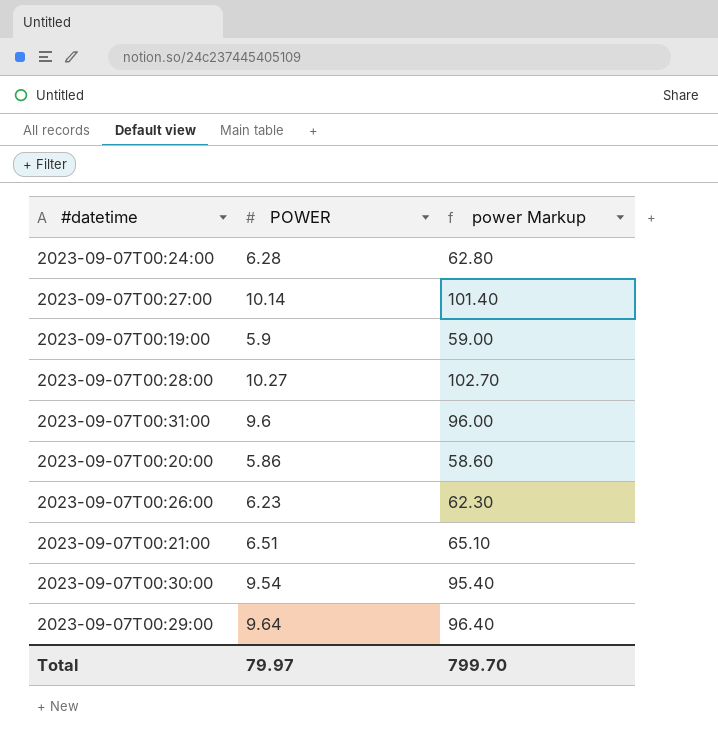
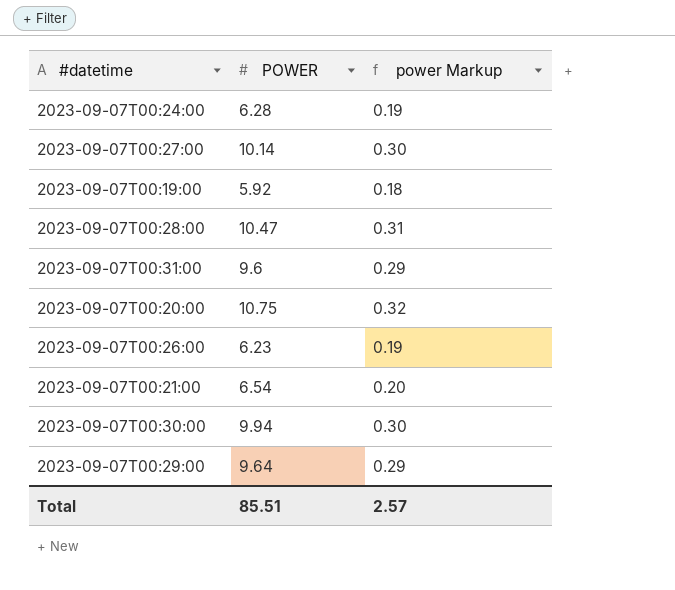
column power Markup | formula: [POWER] * 10 -> [POWER] * 0.03
2023-09-07T00:19:00 | POWER: 5.9 -> 5.92
2023-09-07T00:28:00 | POWER: 10.27 -> 10.47
2023-09-07T00:20:00 | POWER: 5.86 -> 10.75
2023-09-07T00:21:00 | POWER: 6.51 -> 6.54
2023-09-07T00:30:00 | POWER: 9.54 -> 9.94
Total | POWER: 79.97 -> 85.51
Total | power Markup: 799.70 -> 2.57

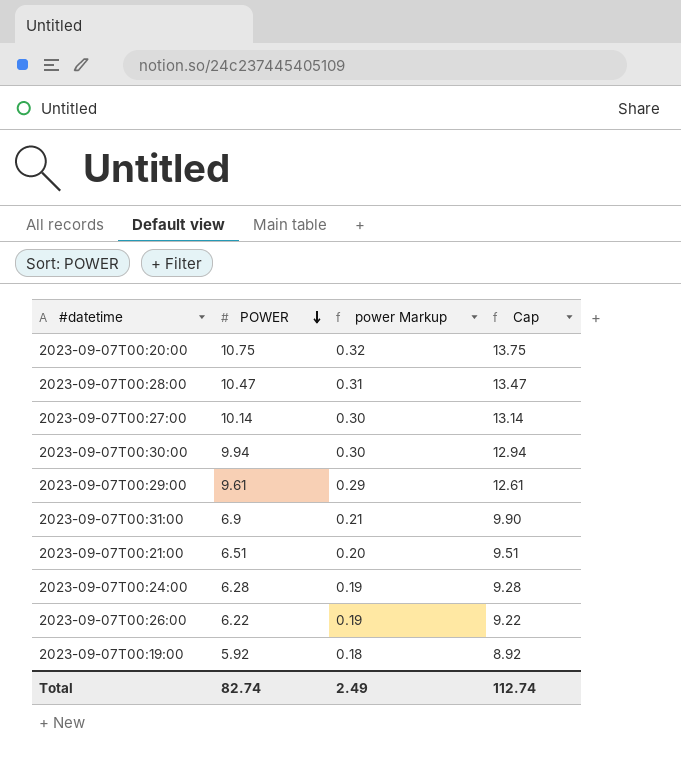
row order: none -> POWER descending
column Cap | formula: none -> [POWER] + 3
2023-09-07T00:29:00 | POWER: 9.64 -> 9.61
2023-09-07T00:31:00 | POWER: 9.6 -> 6.9
2023-09-07T00:31:00 | power Markup: 0.29 -> 0.21
2023-09-07T00:21:00 | POWER: 6.54 -> 6.51
2023-09-07T00:26:00 | POWER: 6.23 -> 6.22
Total | POWER: 85.51 -> 82.74
Total | power Markup: 2.57 -> 2.49

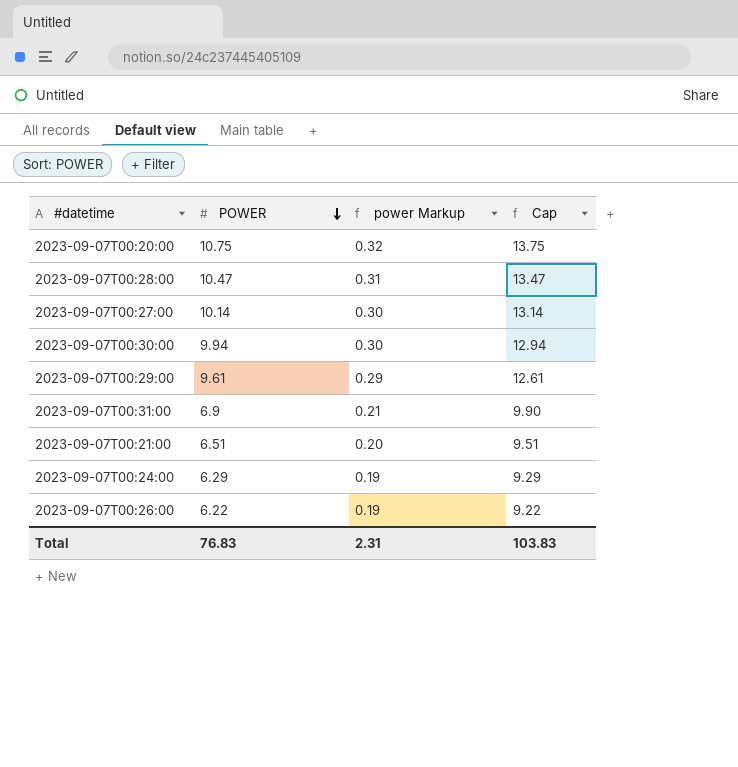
row 2023-09-07T00:19:00: 5.92 | 0.18 | 8.92 -> none
2023-09-07T00:24:00 | POWER: 6.28 -> 6.29
2023-09-07T00:24:00 | Cap: 9.28 -> 9.29
Total | POWER: 82.74 -> 76.83
Total | power Markup: 2.49 -> 2.31
Total | Cap: 112.74 -> 103.83

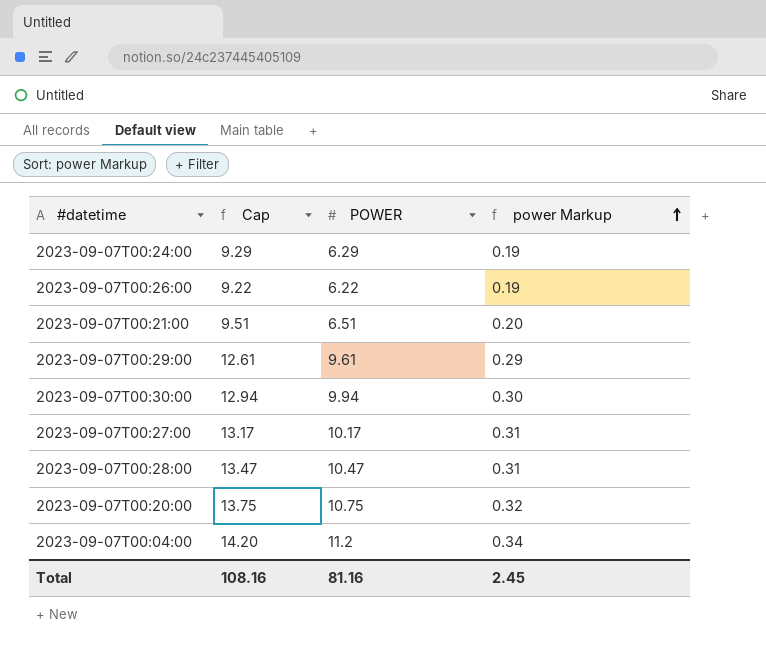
row order: POWER descending -> power Markup ascending
column Cap | position: 4 -> 2
row 2023-09-07T00:31:00: 6.9 | 0.21 | 9.90 -> none
2023-09-07T00:27:00 | Cap: 13.14 -> 13.17
2023-09-07T00:27:00 | POWER: 10.14 -> 10.17
2023-09-07T00:27:00 | power Markup: 0.30 -> 0.31
row 2023-09-07T00:04:00: none -> 14.20 | 11.2 | 0.34
Total | Cap: 103.83 -> 108.16
Total | POWER: 76.83 -> 81.16
Total | power Markup: 2.31 -> 2.45

